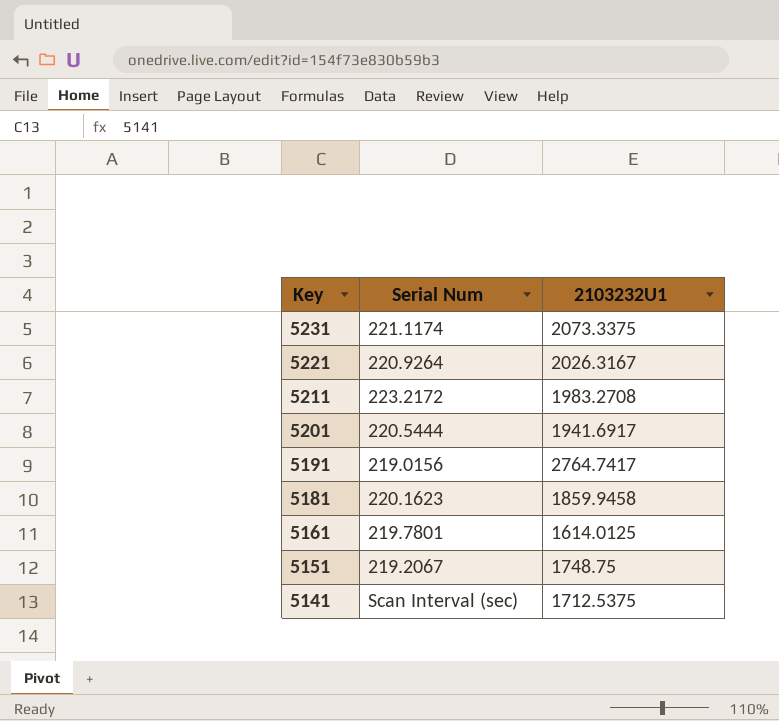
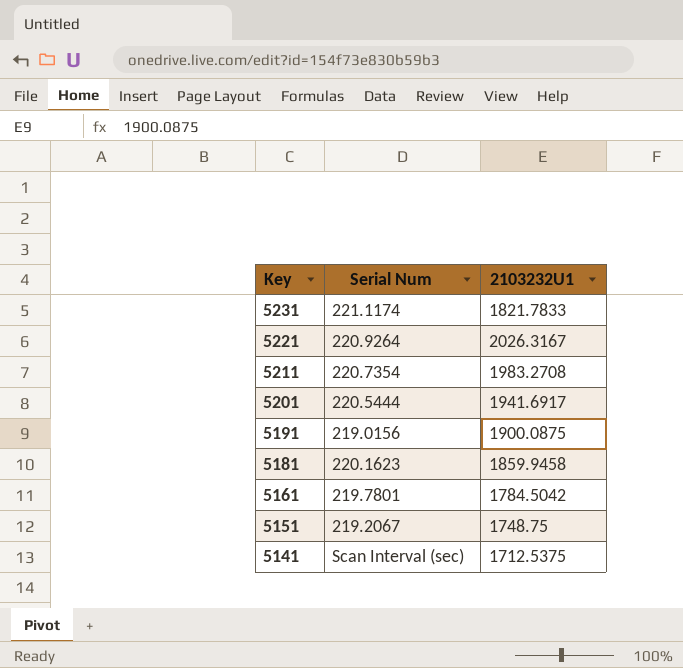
5231 | 2103232U1: 2073.3375 -> 1821.7833
5211 | Serial Num: 223.2172 -> 220.7354
5191 | 2103232U1: 2764.7417 -> 1900.0875
5161 | 2103232U1: 1614.0125 -> 1784.5042

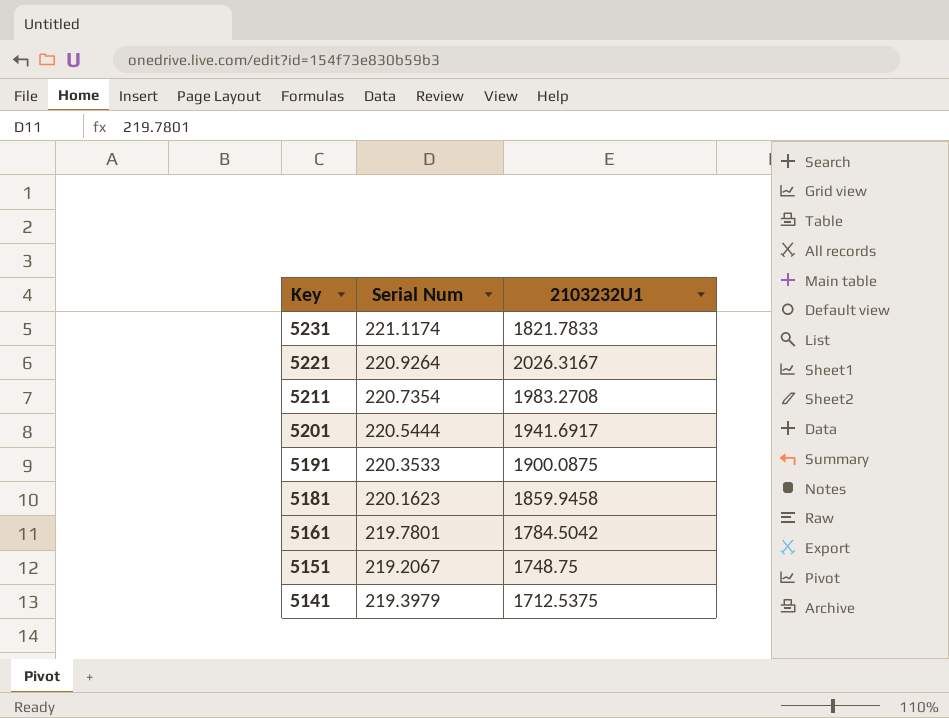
5191 | Serial Num: 219.0156 -> 220.3533
5141 | Serial Num: Scan Interval (sec) -> 219.3979

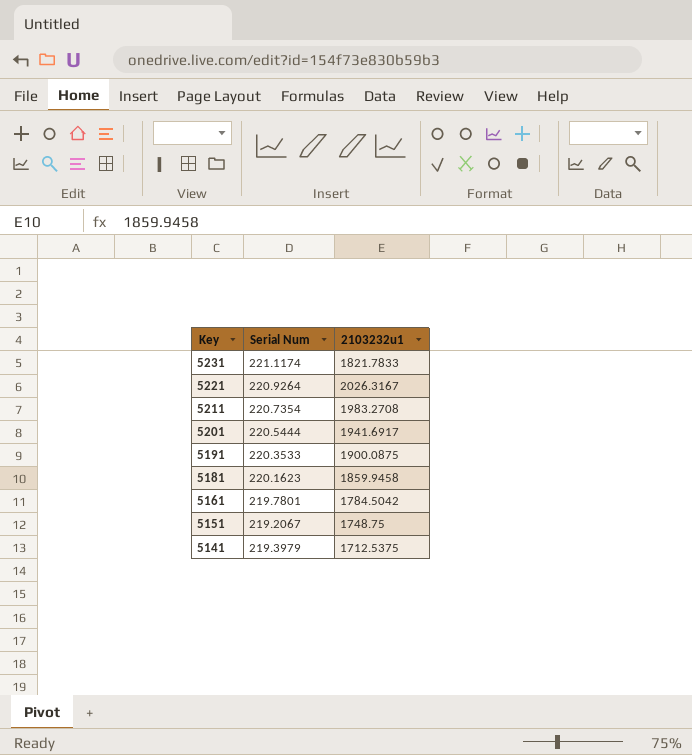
column name: 2103232U1 -> 2103232u1

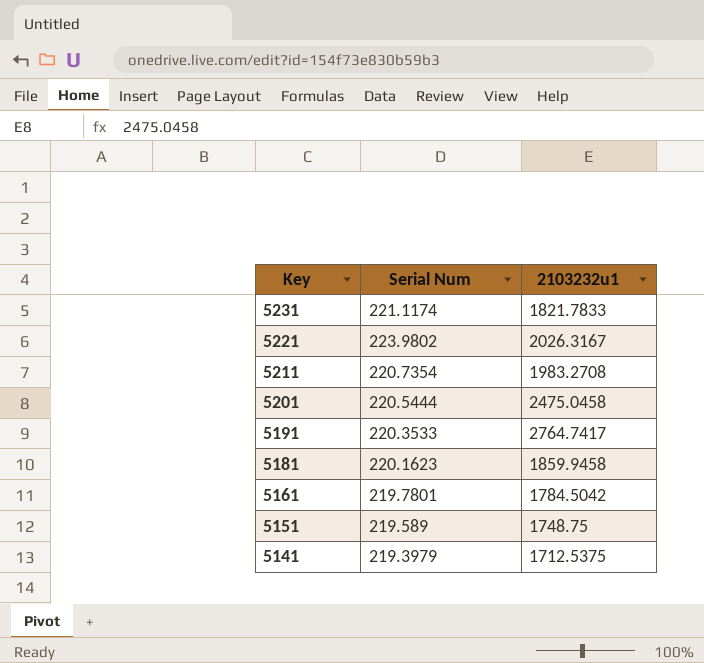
5221 | Serial Num: 220.9264 -> 223.9802
5201 | 2103232u1: 1941.6917 -> 2475.0458
5191 | 2103232u1: 1900.0875 -> 2764.7417
5151 | Serial Num: 219.2067 -> 219.589

